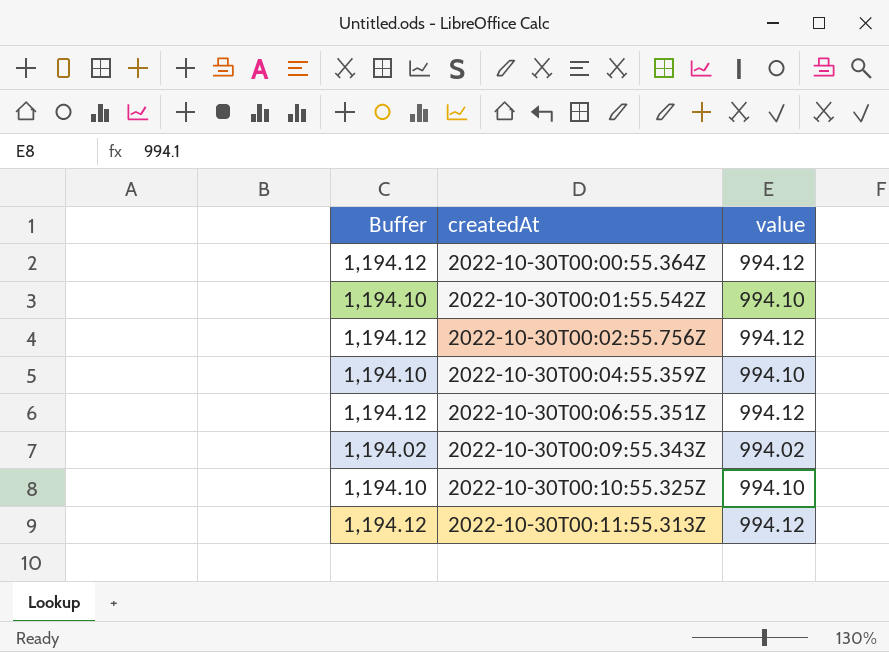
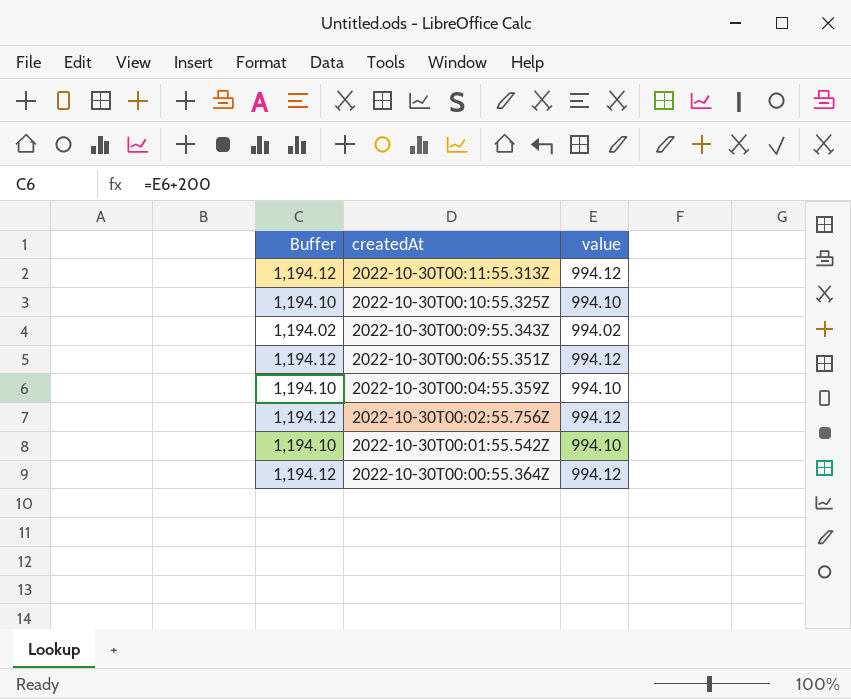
row order: createdAt ascending -> createdAt descending

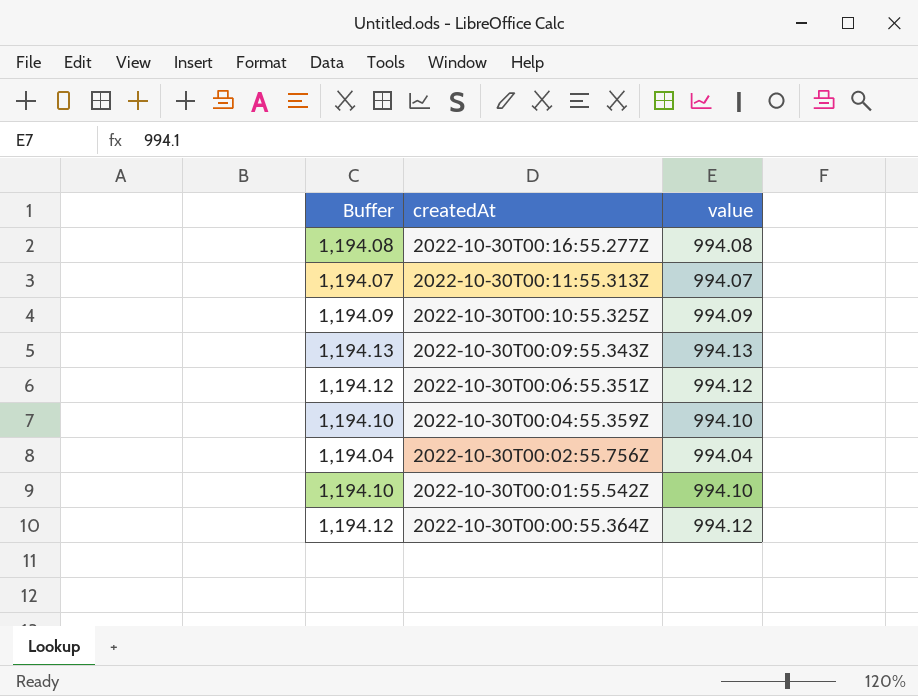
row 2022-10-30T00:16:55.277Z: none -> 1,194.08 | 994.08
2022-10-30T00:11:55.313Z | Buffer: 1,194.12 -> 1,194.07
2022-10-30T00:11:55.313Z | value: 994.12 -> 994.07
2022-10-30T00:10:55.325Z | Buffer: 1,194.10 -> 1,194.09
2022-10-30T00:10:55.325Z | value: 994.10 -> 994.09
2022-10-30T00:09:55.343Z | Buffer: 1,194.02 -> 1,194.13
2022-10-30T00:09:55.343Z | value: 994.02 -> 994.13
2022-10-30T00:02:55.756Z | Buffer: 1,194.12 -> 1,194.04
2022-10-30T00:02:55.756Z | value: 994.12 -> 994.04

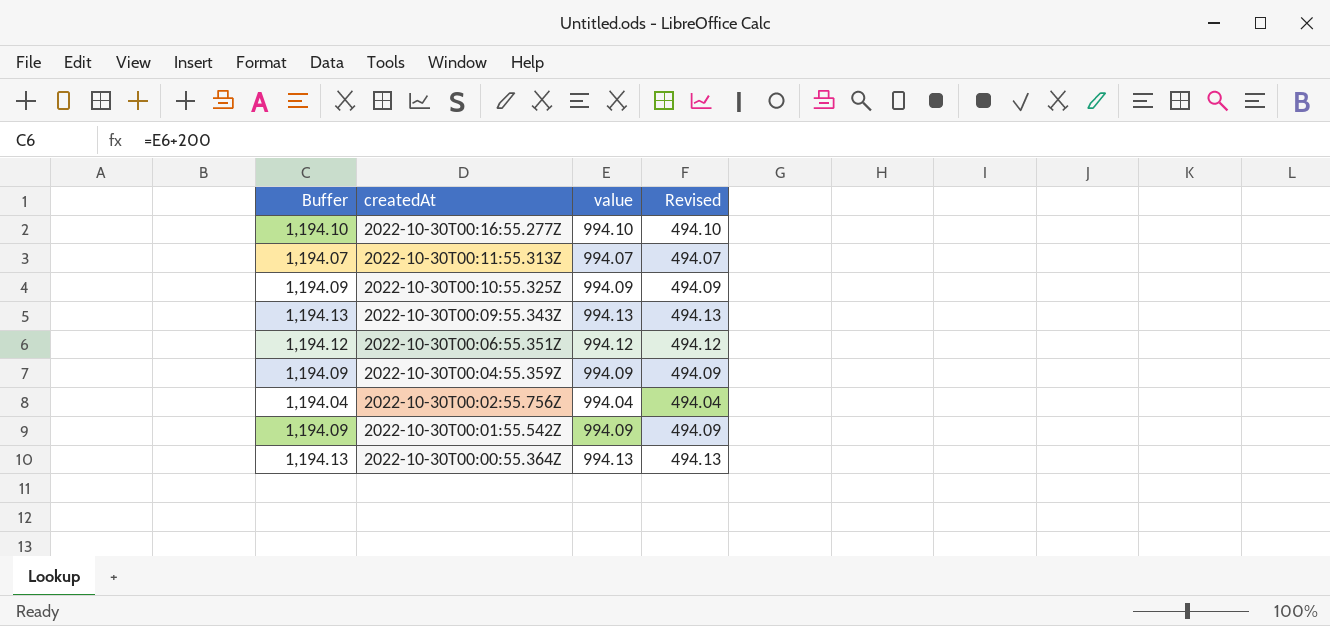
column Revised | formula: none -> [value] - 500
2022-10-30T00:16:55.277Z | Buffer: 1,194.08 -> 1,194.10
2022-10-30T00:16:55.277Z | value: 994.08 -> 994.10
2022-10-30T00:04:55.359Z | Buffer: 1,194.10 -> 1,194.09
2022-10-30T00:04:55.359Z | value: 994.10 -> 994.09
2022-10-30T00:01:55.542Z | Buffer: 1,194.10 -> 1,194.09
2022-10-30T00:01:55.542Z | value: 994.10 -> 994.09
2022-10-30T00:00:55.364Z | Buffer: 1,194.12 -> 1,194.13
2022-10-30T00:00:55.364Z | value: 994.12 -> 994.13

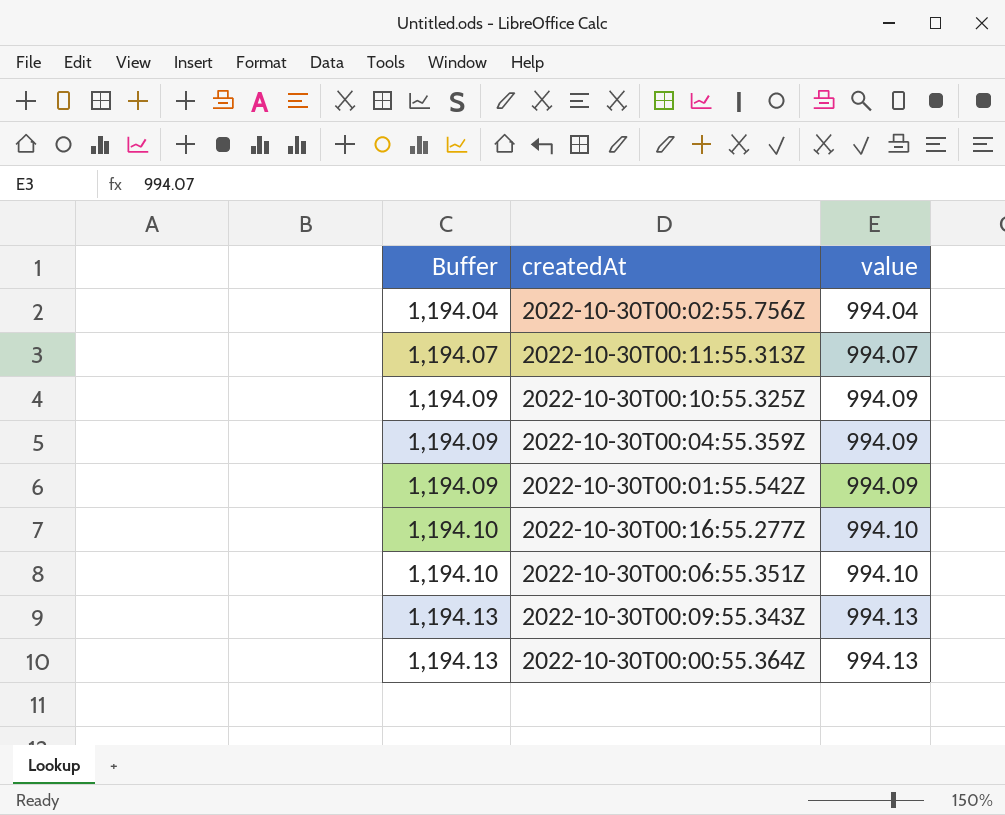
row order: createdAt descending -> Buffer ascending
column Revised | formula: [value] - 500 -> none
2022-10-30T00:06:55.351Z | Buffer: 1,194.12 -> 1,194.10
2022-10-30T00:06:55.351Z | value: 994.12 -> 994.10

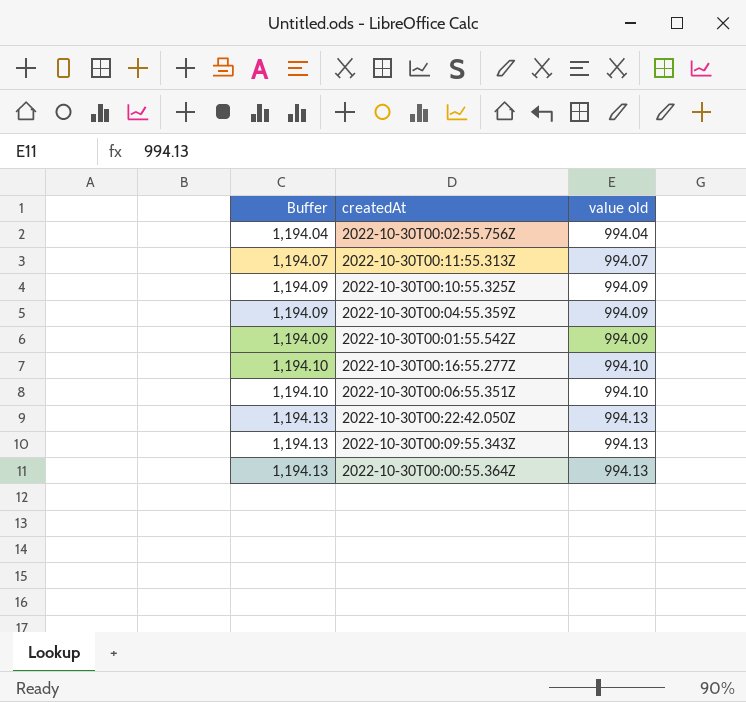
column name: value -> value old
row 2022-10-30T00:22:42.050Z: none -> 1,194.13 | 994.13

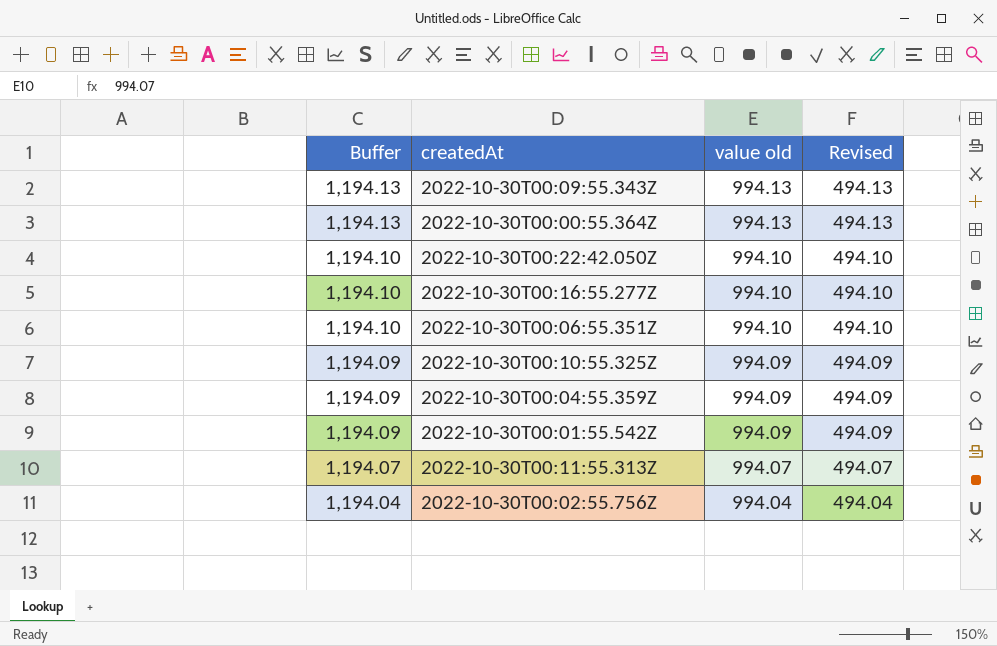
row order: Buffer ascending -> Buffer descending
column Revised | formula: none -> [value old] - 500
2022-10-30T00:22:42.050Z | Buffer: 1,194.13 -> 1,194.10
2022-10-30T00:22:42.050Z | value old: 994.13 -> 994.10

